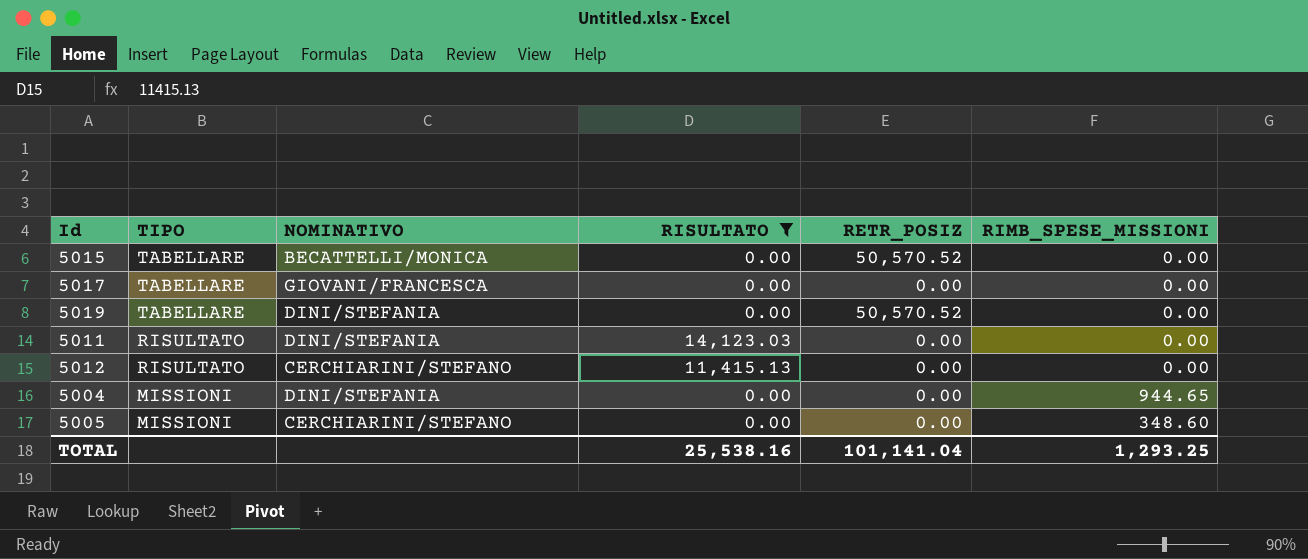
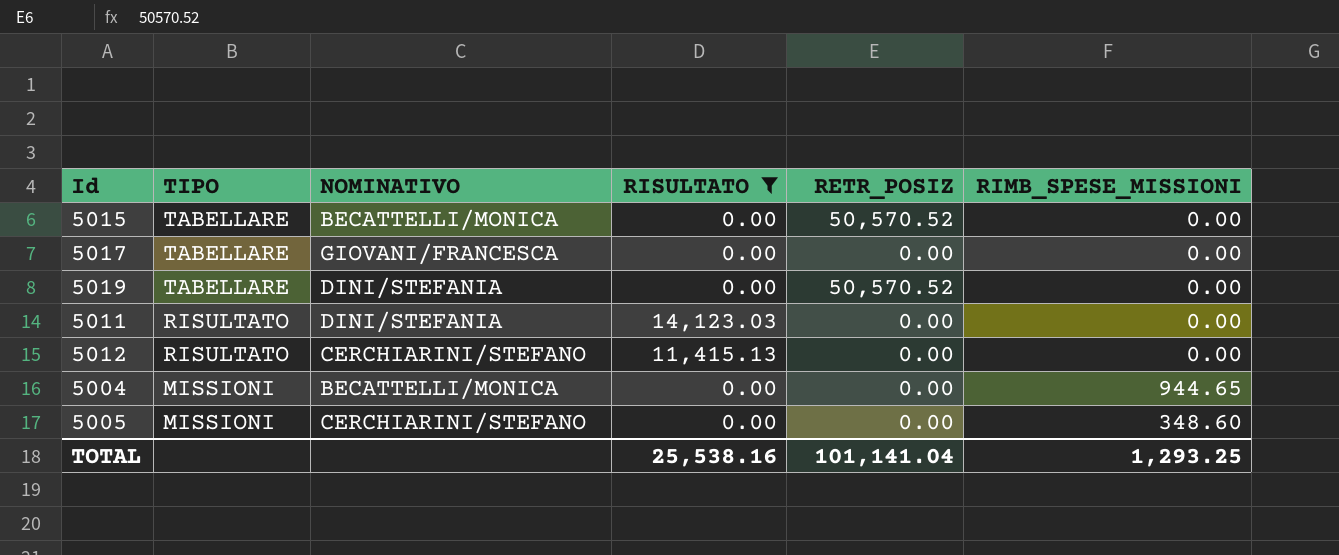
5004 | NOMINATIVO: DINI/STEFANIA -> BECATTELLI/MONICA

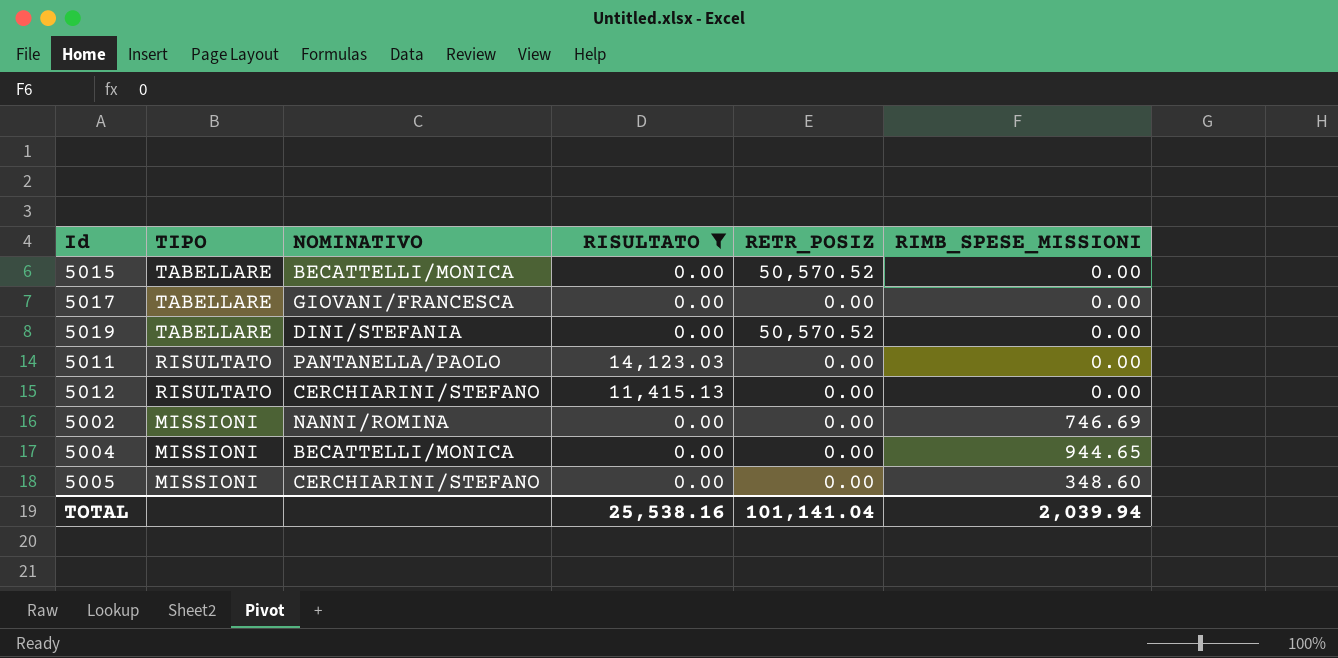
5011 | NOMINATIVO: DINI/STEFANIA -> PANTANELLA/PAOLO
row 5002: none -> MISSIONI | NANNI/ROMINA | 0.00 | 0.00 | 746.69
TOTAL | RIMB_SPESE_MISSIONI: 1,293.25 -> 2,039.94

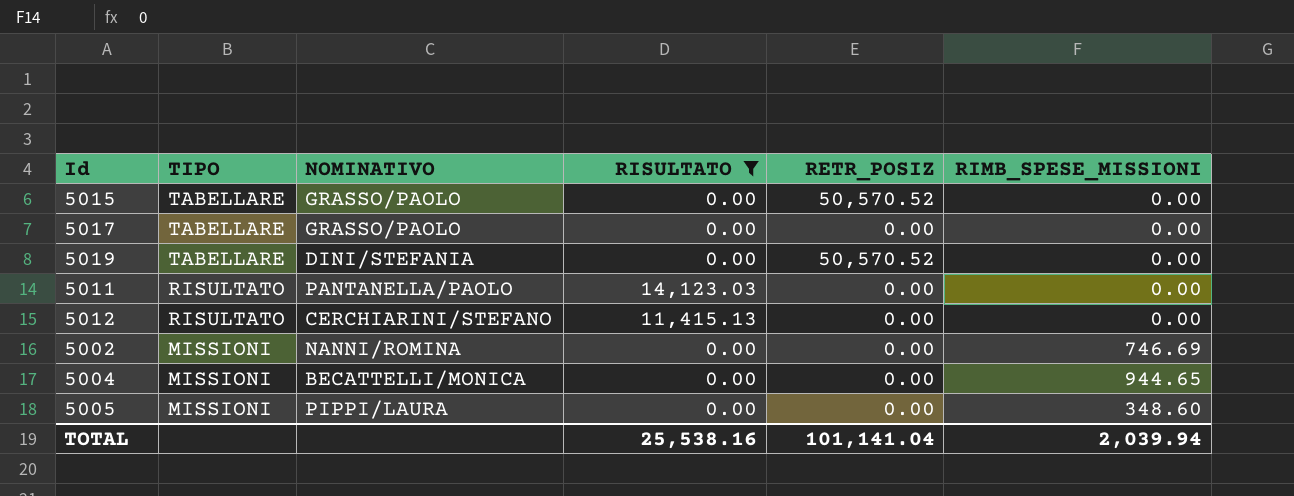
5015 | NOMINATIVO: BECATTELLI/MONICA -> GRASSO/PAOLO
5017 | NOMINATIVO: GIOVANI/FRANCESCA -> GRASSO/PAOLO
5005 | NOMINATIVO: CERCHIARINI/STEFANO -> PIPPI/LAURA

